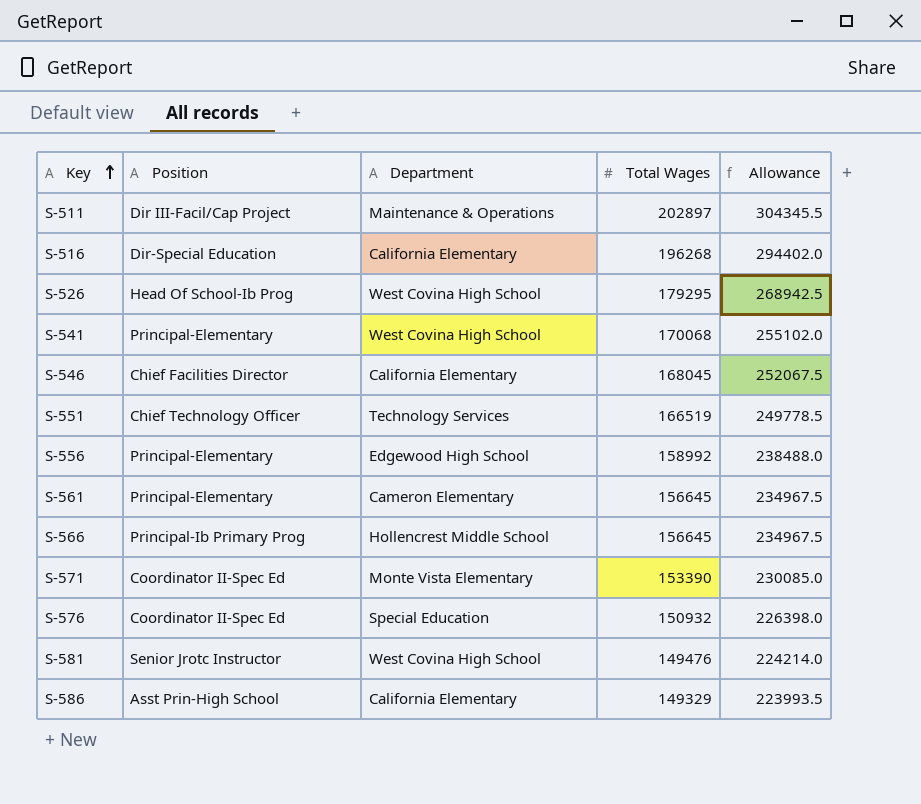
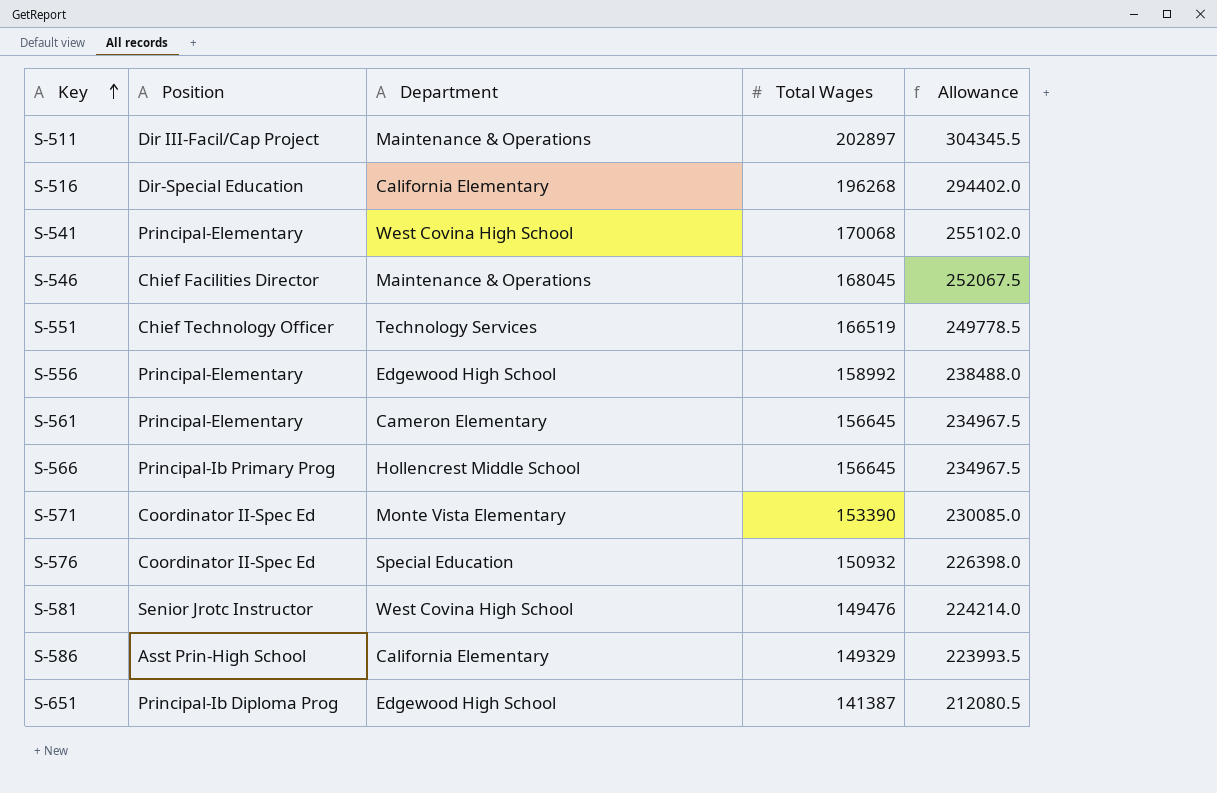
row S-526: Head Of School-Ib Prog | West Covina High School | 179295 | 268942.5 -> none
S-546 | Department: California Elementary -> Maintenance & Operations
row S-651: none -> Principal-Ib Diploma Prog | Edgewood High School | 141387 | 212080.5

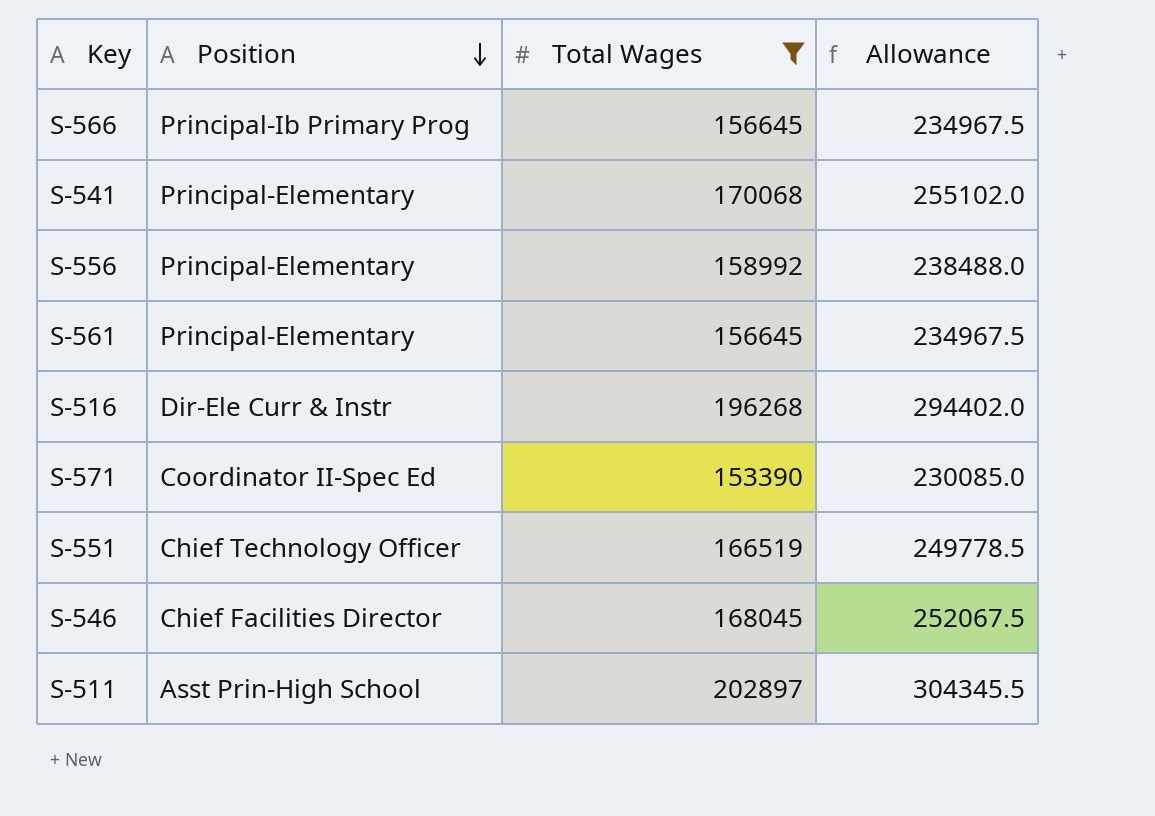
filter: none -> Total Wages >= 153390
row order: Key ascending -> Position descending
column Department | position: 3 -> none
S-516 | Position: Dir-Special Education -> Dir-Ele Curr & Instr
S-511 | Position: Dir III-Facil/Cap Project -> Asst Prin-High School

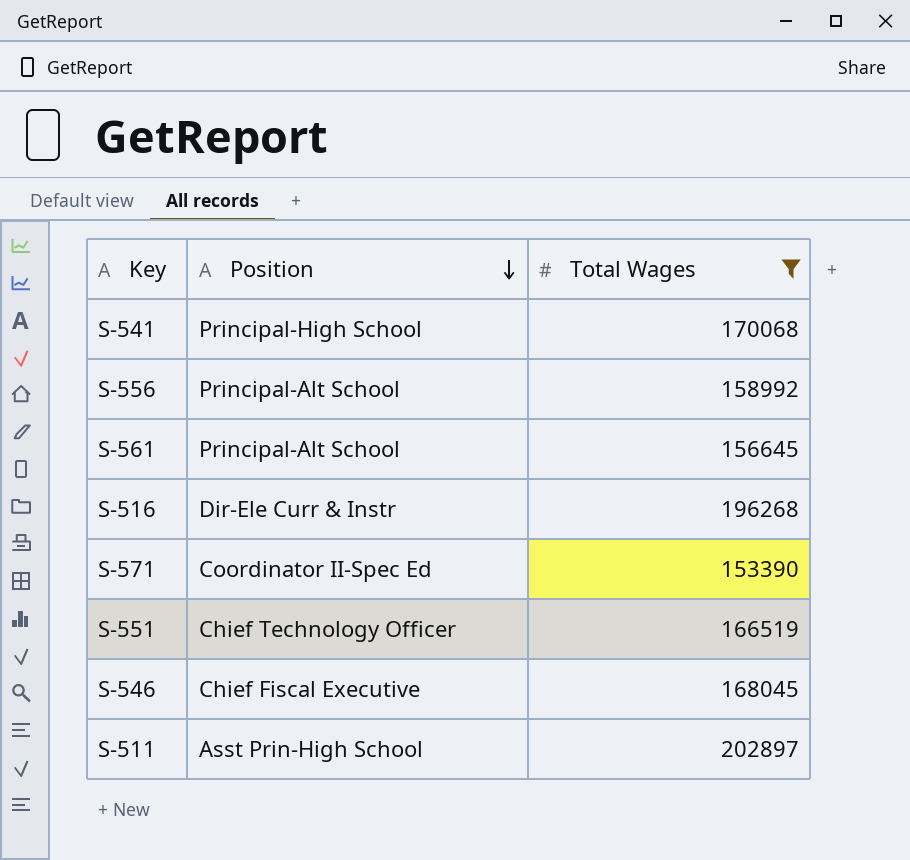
column Allowance | formula: [Total Wages] * 1.5 -> none
row S-566: Principal-Ib Primary Prog | 156645 | 234967.5 -> none
S-541 | Position: Principal-Elementary -> Principal-High School
S-556 | Position: Principal-Elementary -> Principal-Alt School
S-561 | Position: Principal-Elementary -> Principal-Alt School
S-546 | Position: Chief Facilities Director -> Chief Fiscal Executive

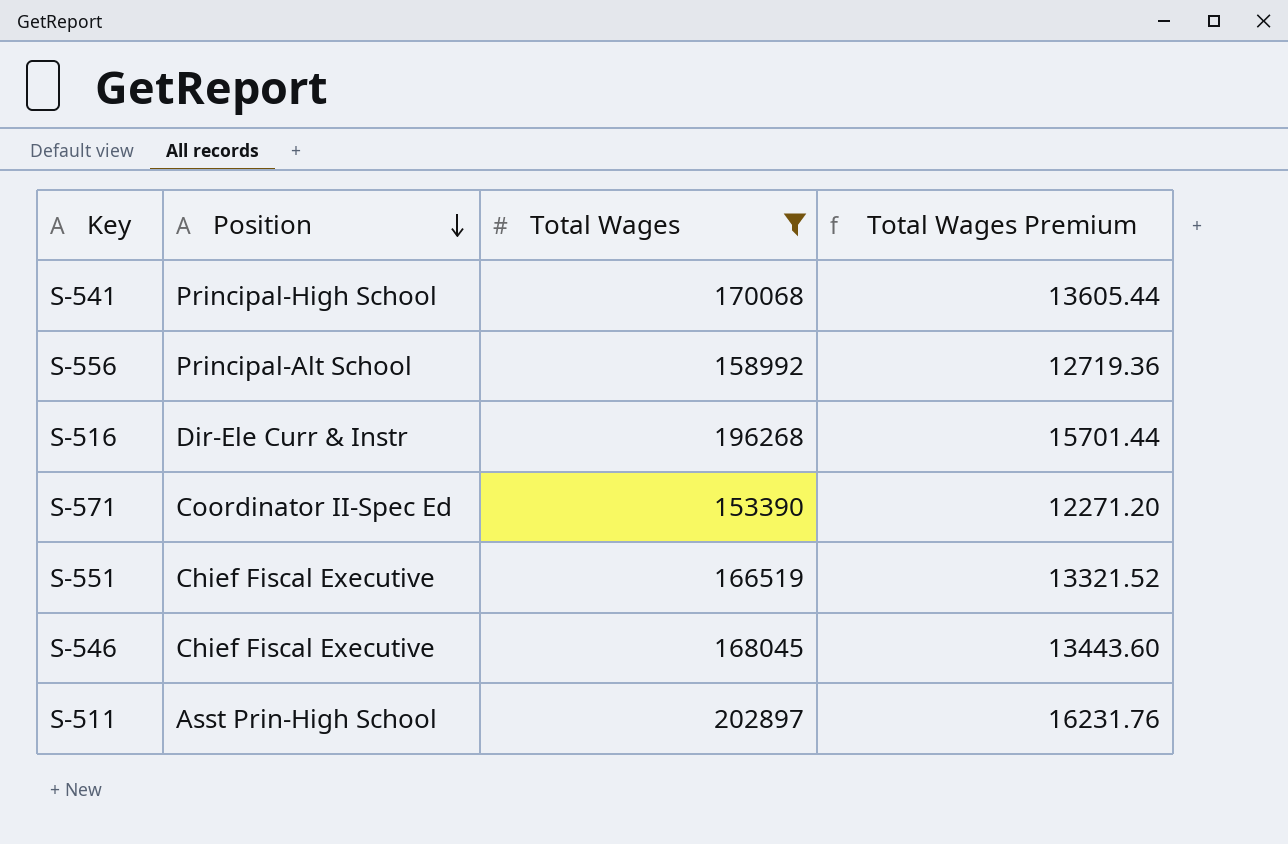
column Total Wages Premium | formula: none -> [Total Wages] * 0.08
row S-561: Principal-Alt School | 156645 -> none
S-551 | Position: Chief Technology Officer -> Chief Fiscal Executive

